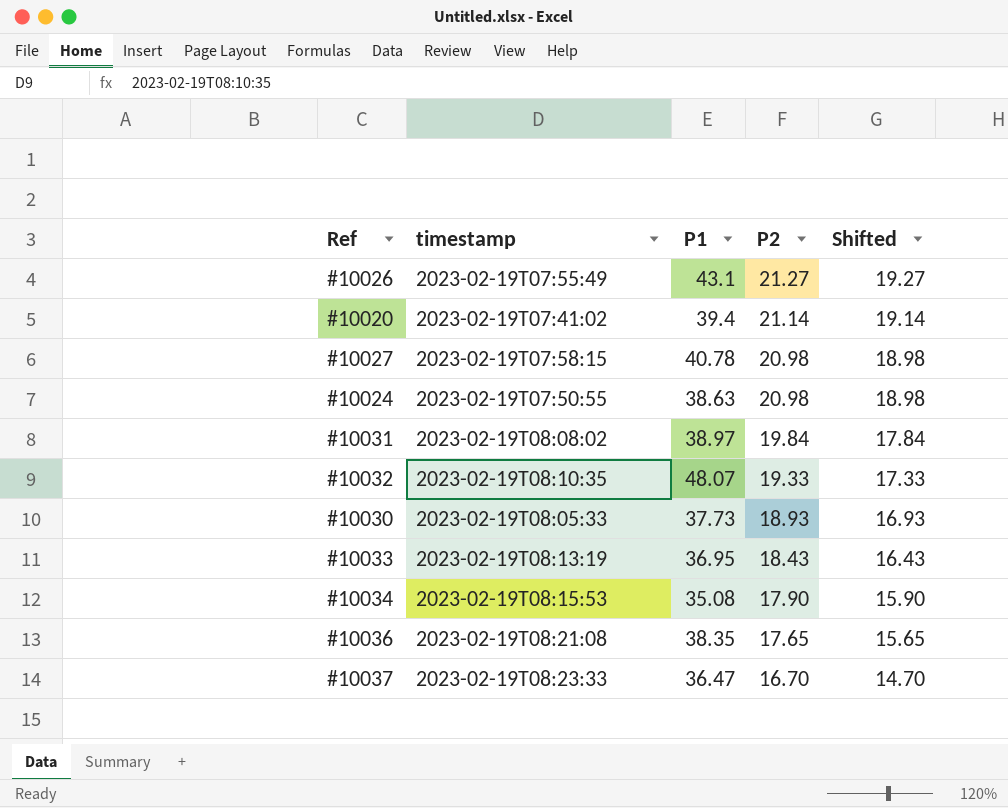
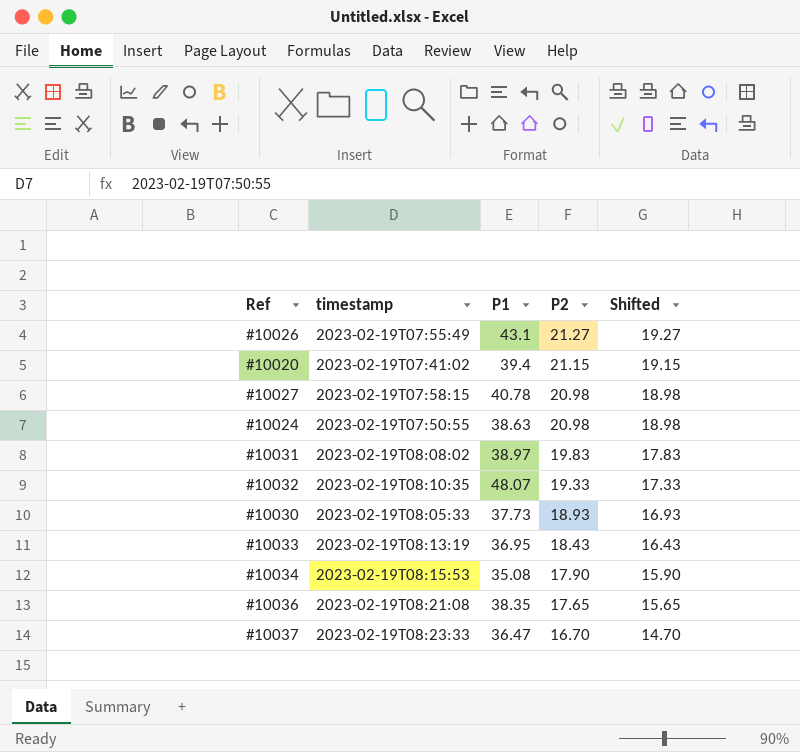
#10020 | P2: 21.14 -> 21.15
#10020 | Shifted: 19.14 -> 19.15
#10031 | P2: 19.84 -> 19.83
#10031 | Shifted: 17.84 -> 17.83

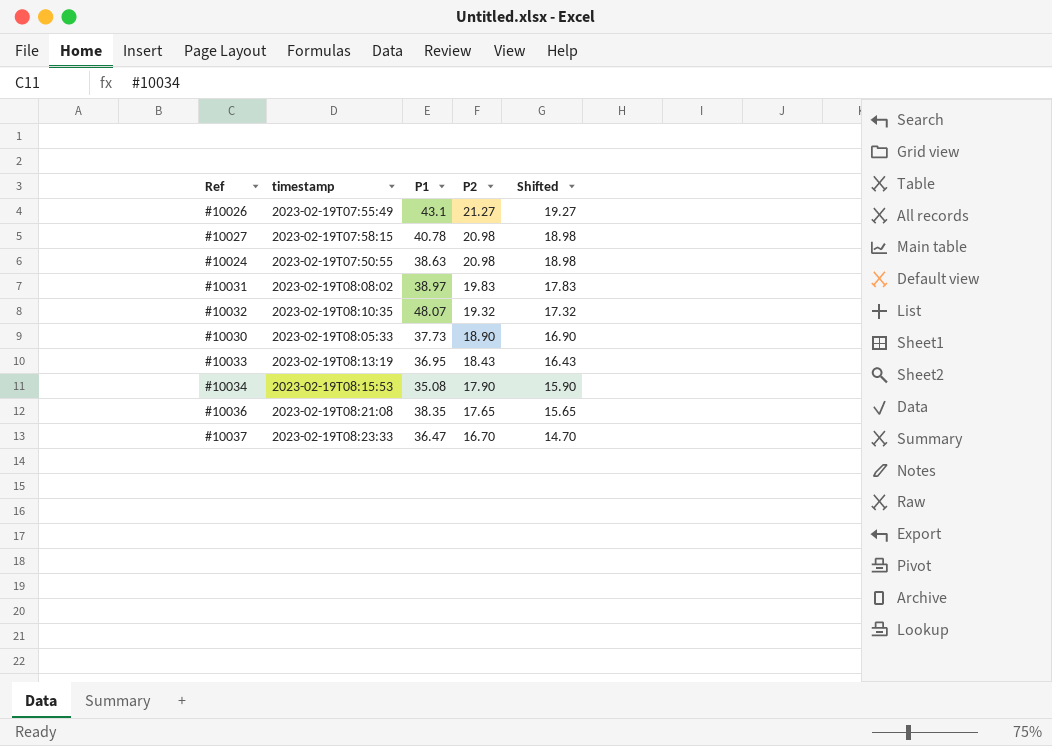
row #10020: 2023-02-19T07:41:02 | 39.4 | 21.15 | 19.15 -> none
#10032 | P2: 19.33 -> 19.32
#10032 | Shifted: 17.33 -> 17.32
#10030 | P2: 18.93 -> 18.90
#10030 | Shifted: 16.93 -> 16.90

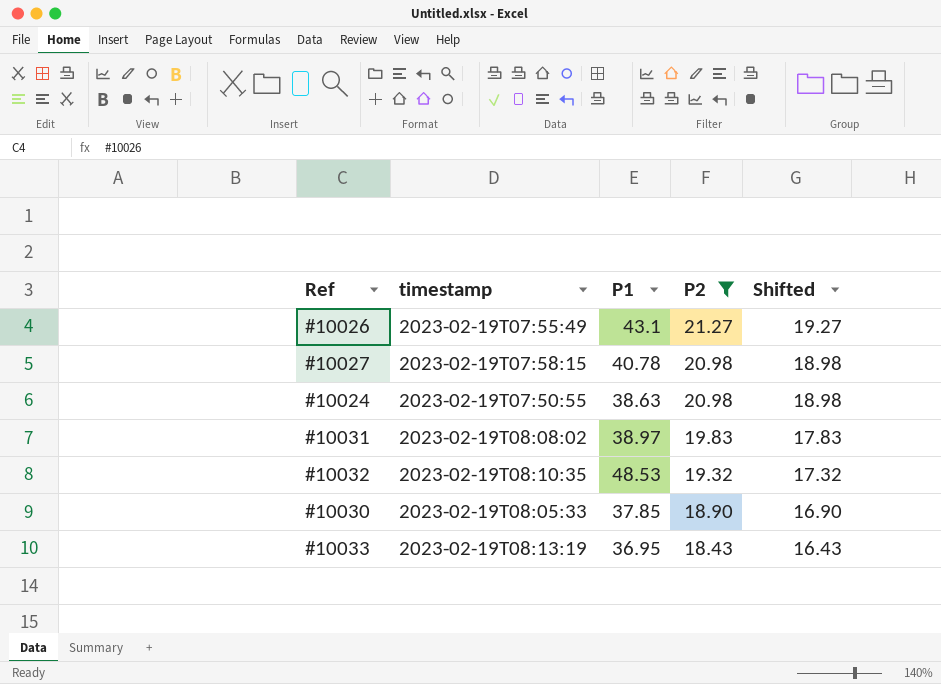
filter: none -> P2 >= 18.43
#10032 | P1: 48.07 -> 48.53
#10030 | P1: 37.73 -> 37.85

